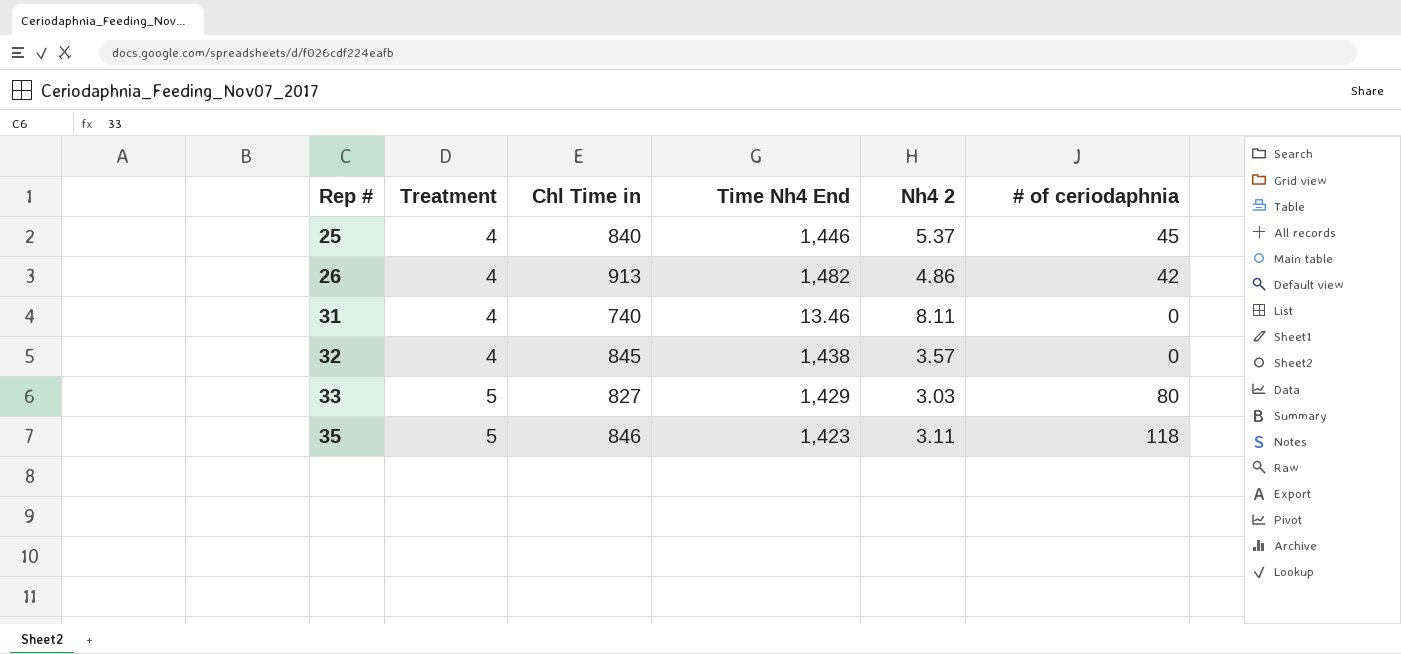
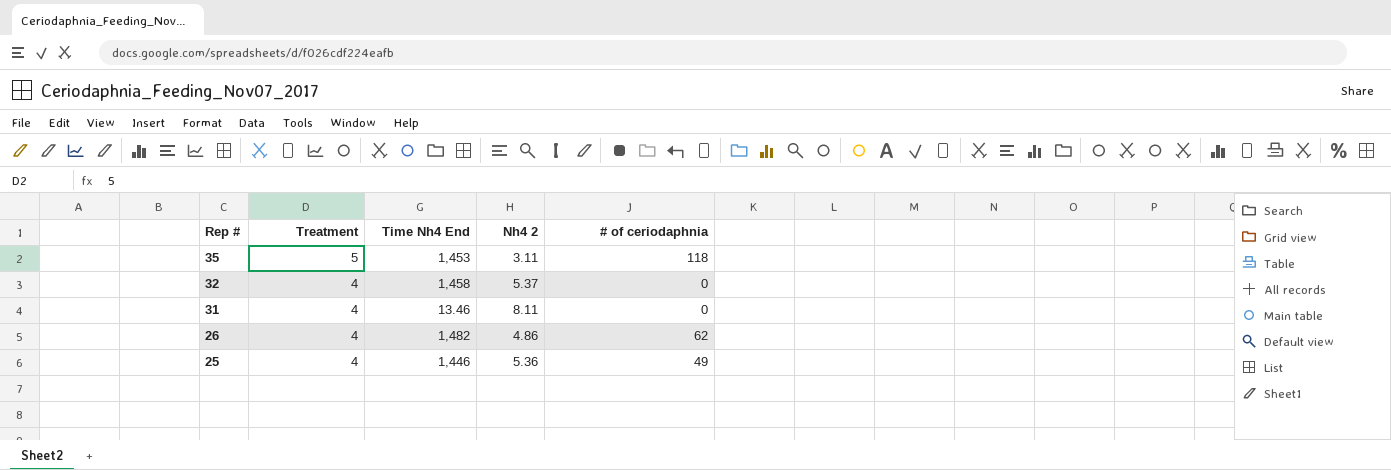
row order: Rep # ascending -> Rep # descending
column Chl Time in | position: 3 -> none
row 33: 5 | 827 | 1,429 | 3.03 | 80 -> none
35 | Time Nh4 End: 1,423 -> 1,453
32 | Time Nh4 End: 1,438 -> 1,458
32 | Nh4 2: 3.57 -> 5.37
26 | # of ceriodaphnia: 42 -> 62
25 | Nh4 2: 5.37 -> 5.36
25 | # of ceriodaphnia: 45 -> 49

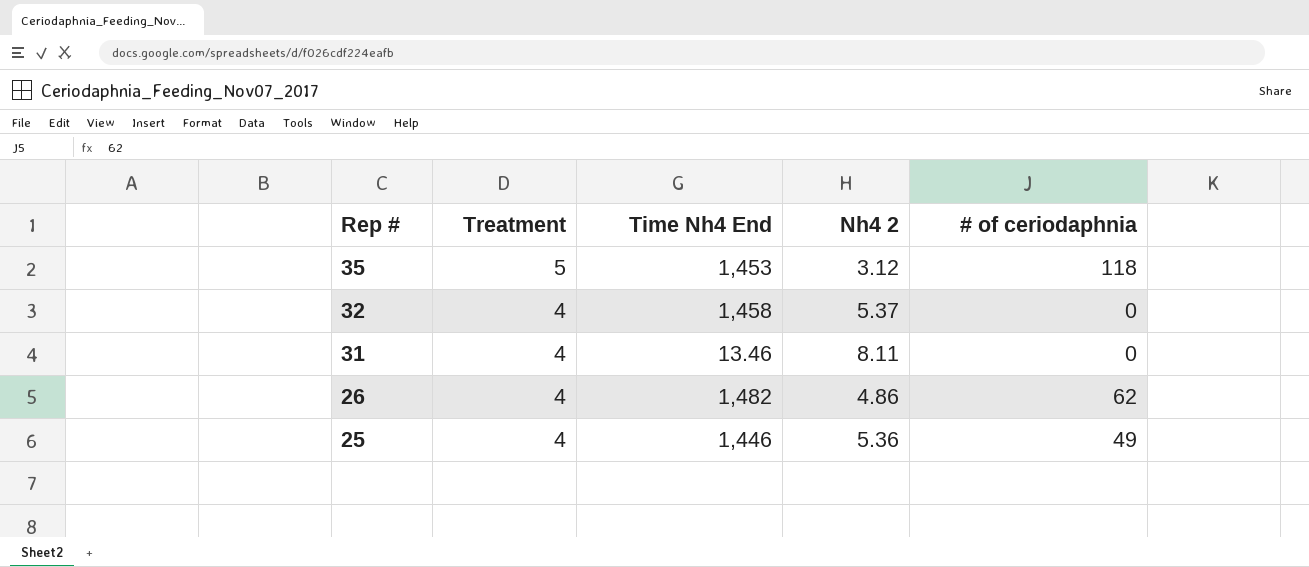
35 | Nh4 2: 3.11 -> 3.12

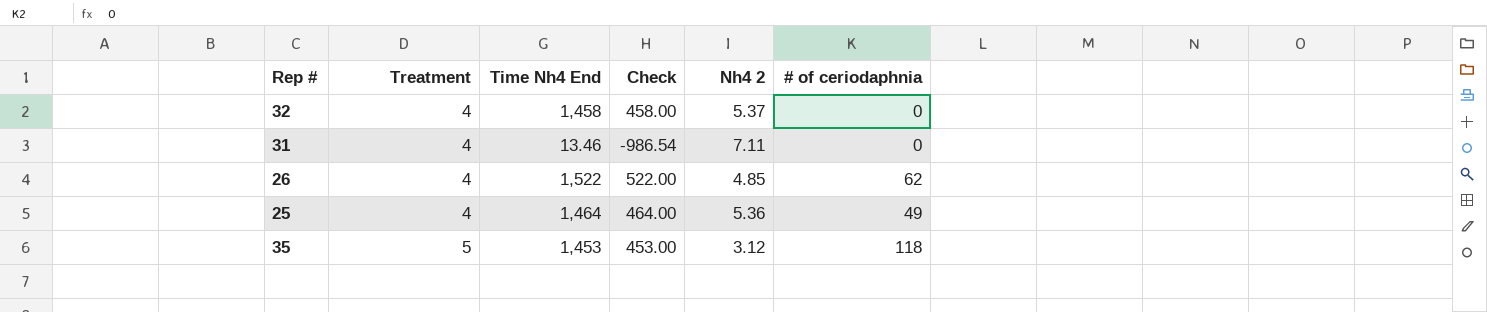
row order: Rep # descending -> Treatment ascending
column Check | formula: none -> [Time Nh4 End] - 1000
31 | Nh4 2: 8.11 -> 7.11
26 | Time Nh4 End: 1,482 -> 1,522
26 | Nh4 2: 4.86 -> 4.85
25 | Time Nh4 End: 1,446 -> 1,464

